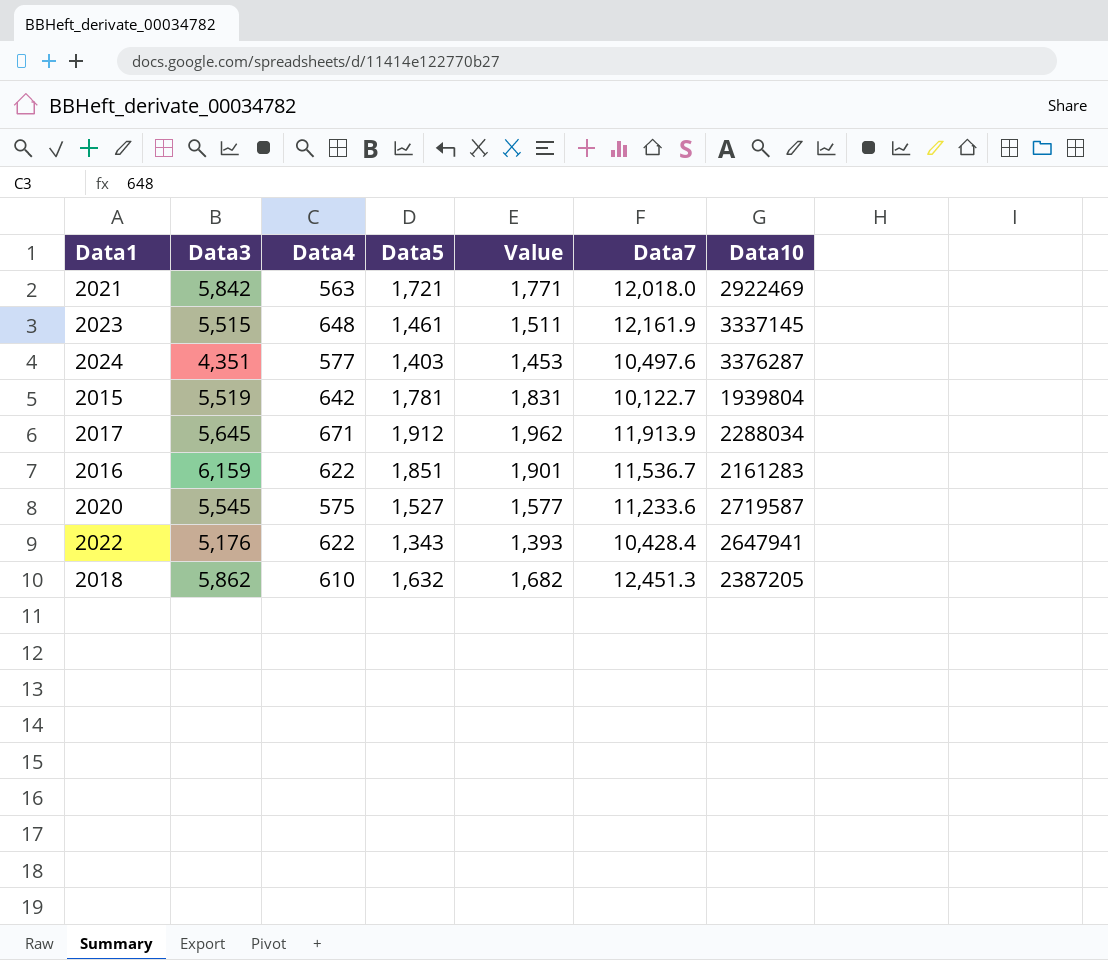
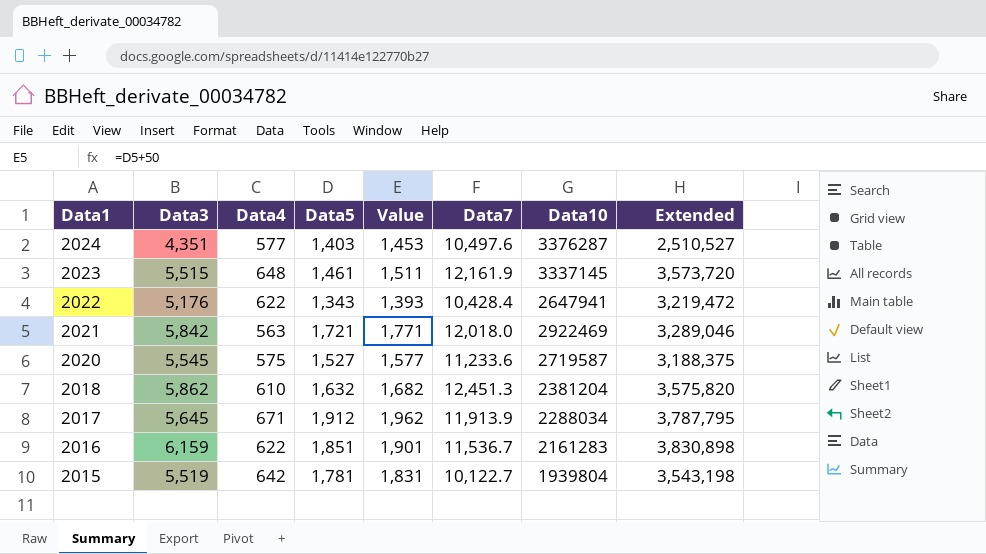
row order: none -> Data1 descending
column Extended | formula: none -> [Data3] * [Data4]
2018 | Data10: 2387205 -> 2381204

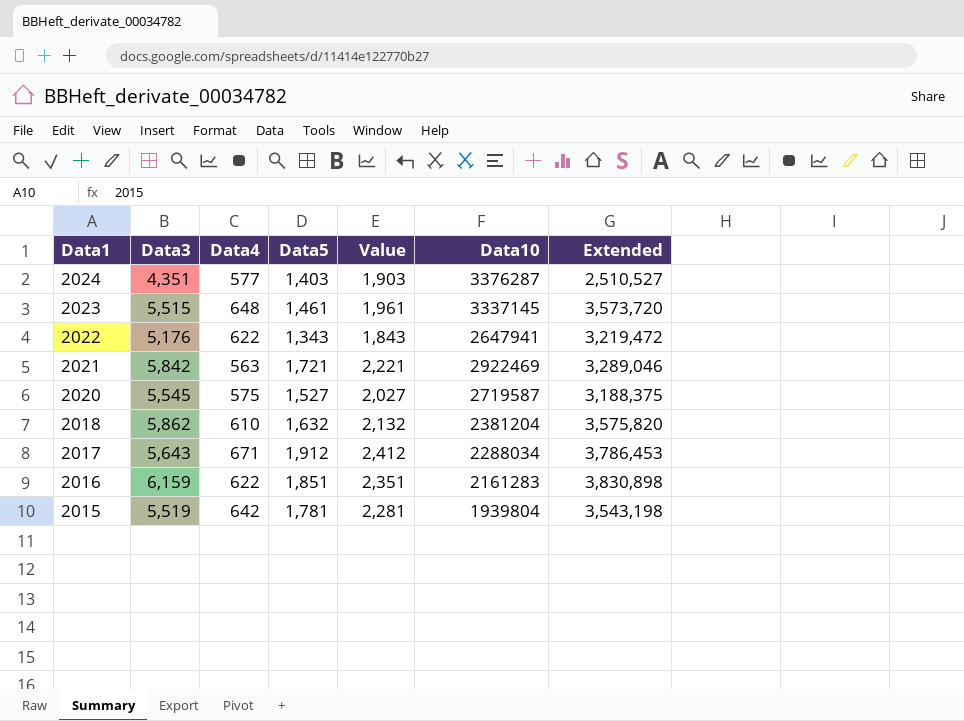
column Data7 | position: 6 -> none
column Value | formula: [Data5] + 50 -> [Data5] + 500
2017 | Data3: 5,645 -> 5,643
2017 | Extended: 3,787,795 -> 3,786,453

